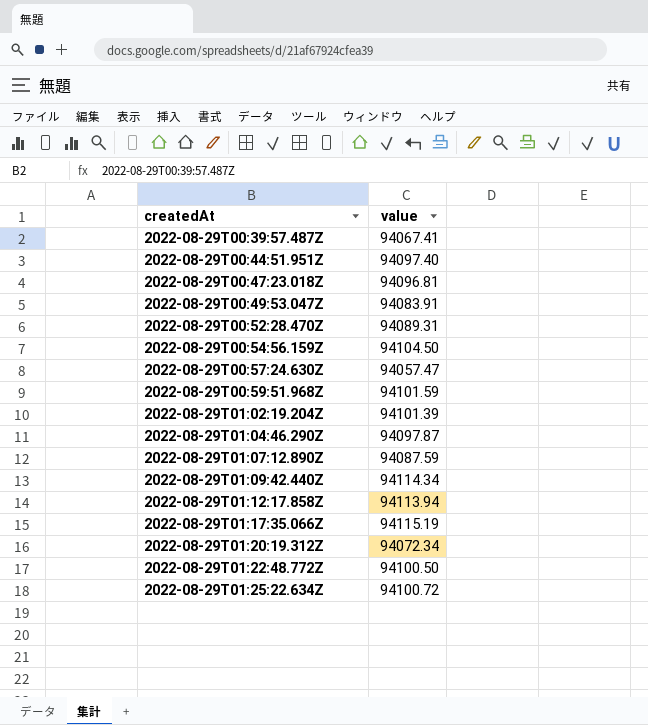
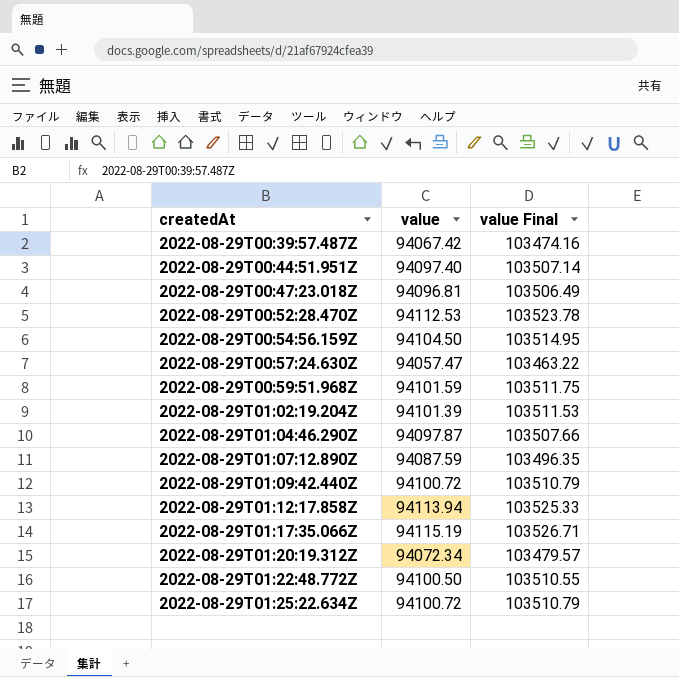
column value Final | formula: none -> [value] * 1.1
row 2022-08-29T00:49:53.047Z: 94083.91 -> none
2022-08-29T00:39:57.487Z | value: 94067.41 -> 94067.42
2022-08-29T00:52:28.470Z | value: 94089.31 -> 94112.53
2022-08-29T01:09:42.440Z | value: 94114.34 -> 94100.72

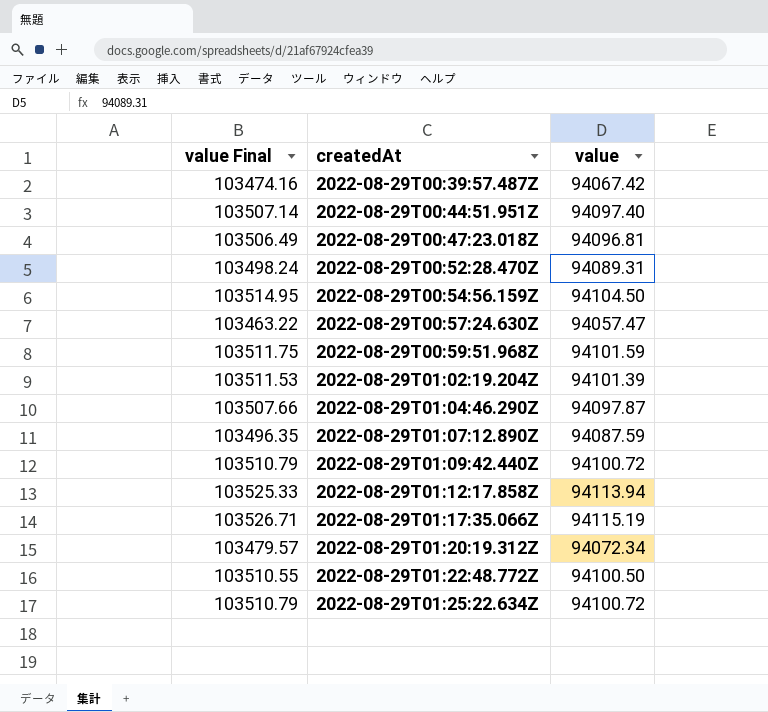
column value Final | position: 3 -> 1
2022-08-29T00:52:28.470Z | value Final: 103523.78 -> 103498.24
2022-08-29T00:52:28.470Z | value: 94112.53 -> 94089.31

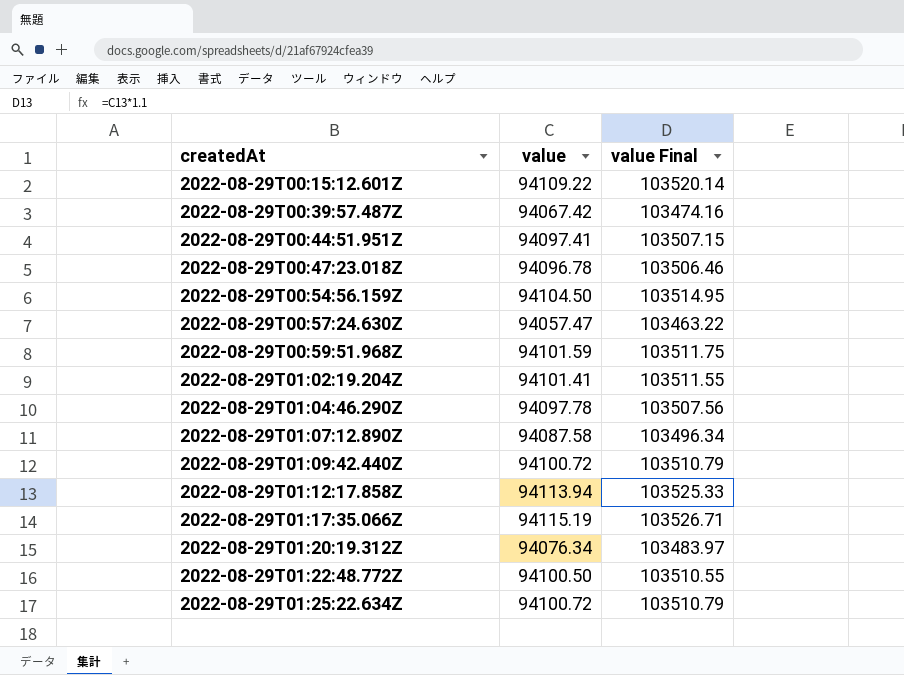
column value Final | position: 1 -> 3
row 2022-08-29T00:52:28.470Z: 103498.24 | 94089.31 -> none
row 2022-08-29T00:15:12.601Z: none -> 94109.22 | 103520.14
2022-08-29T00:44:51.951Z | value: 94097.40 -> 94097.41
2022-08-29T00:44:51.951Z | value Final: 103507.14 -> 103507.15
2022-08-29T00:47:23.018Z | value: 94096.81 -> 94096.78
2022-08-29T00:47:23.018Z | value Final: 103506.49 -> 103506.46
2022-08-29T01:02:19.204Z | value: 94101.39 -> 94101.41
2022-08-29T01:02:19.204Z | value Final: 103511.53 -> 103511.55
2022-08-29T01:04:46.290Z | value: 94097.87 -> 94097.78
2022-08-29T01:04:46.290Z | value Final: 103507.66 -> 103507.56
2022-08-29T01:07:12.890Z | value: 94087.59 -> 94087.58
2022-08-29T01:07:12.890Z | value Final: 103496.35 -> 103496.34
2022-08-29T01:20:19.312Z | value: 94072.34 -> 94076.34
2022-08-29T01:20:19.312Z | value Final: 103479.57 -> 103483.97

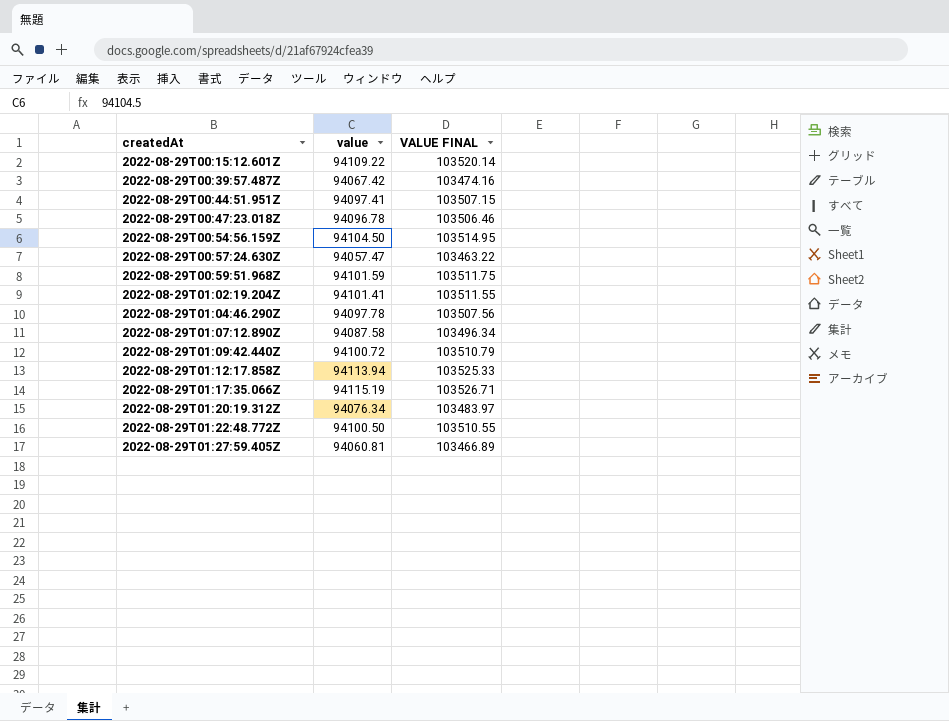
column name: value Final -> VALUE FINAL
row 2022-08-29T01:25:22.634Z: 94100.72 | 103510.79 -> none
row 2022-08-29T01:27:59.405Z: none -> 94060.81 | 103466.89

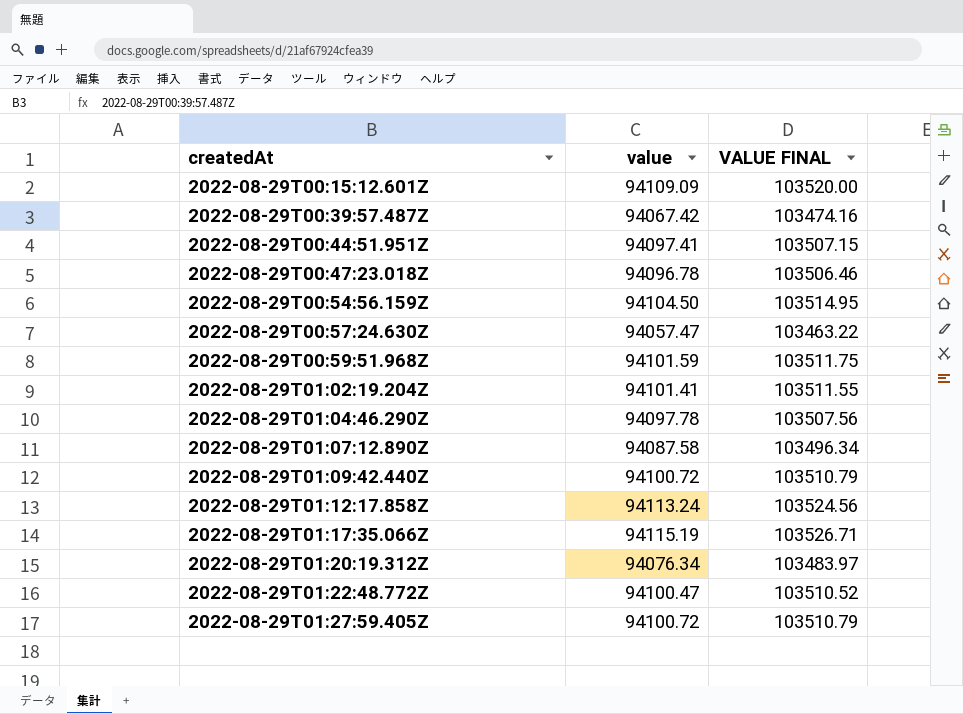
2022-08-29T00:15:12.601Z | value: 94109.22 -> 94109.09
2022-08-29T00:15:12.601Z | VALUE FINAL: 103520.14 -> 103520.00
2022-08-29T01:12:17.858Z | value: 94113.94 -> 94113.24
2022-08-29T01:12:17.858Z | VALUE FINAL: 103525.33 -> 103524.56
2022-08-29T01:22:48.772Z | value: 94100.50 -> 94100.47
2022-08-29T01:22:48.772Z | VALUE FINAL: 103510.55 -> 103510.52
2022-08-29T01:27:59.405Z | value: 94060.81 -> 94100.72
2022-08-29T01:27:59.405Z | VALUE FINAL: 103466.89 -> 103510.79

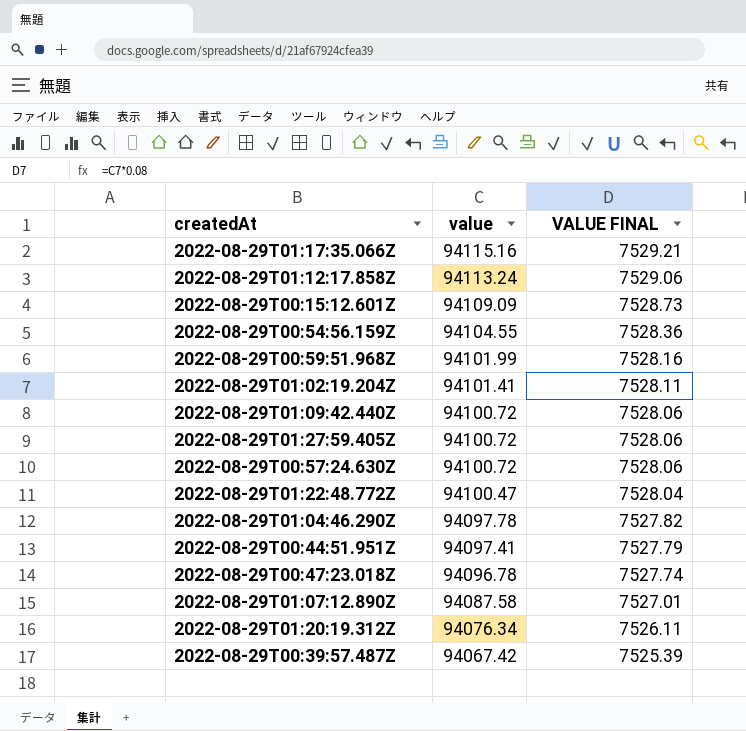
row order: createdAt ascending -> value descending
column VALUE FINAL | formula: [value] * 1.1 -> [value] * 0.08
2022-08-29T01:17:35.066Z | value: 94115.19 -> 94115.16
2022-08-29T00:54:56.159Z | value: 94104.50 -> 94104.55
2022-08-29T00:59:51.968Z | value: 94101.59 -> 94101.99
2022-08-29T00:57:24.630Z | value: 94057.47 -> 94100.72

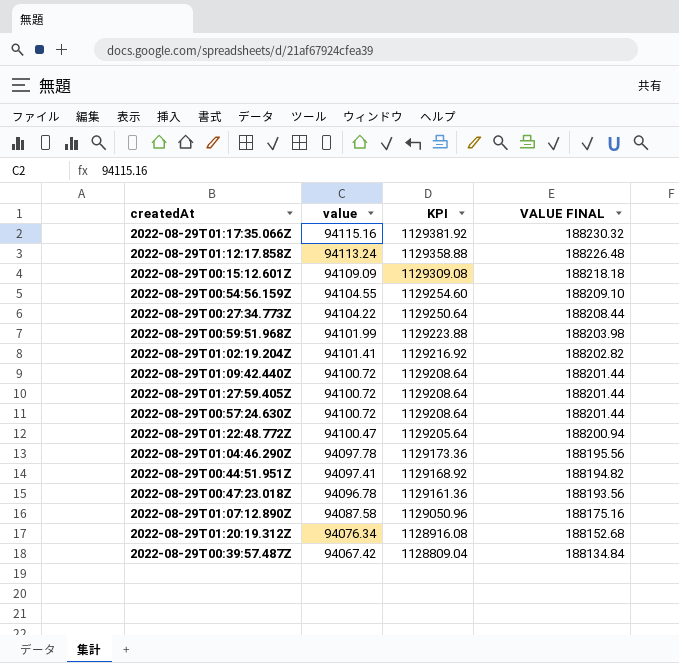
column KPI | formula: none -> [value] * 12
column VALUE FINAL | formula: [value] * 0.08 -> [value] * 2
row 2022-08-29T00:27:34.773Z: none -> 94104.22 | 1129250.64 | 188208.44

